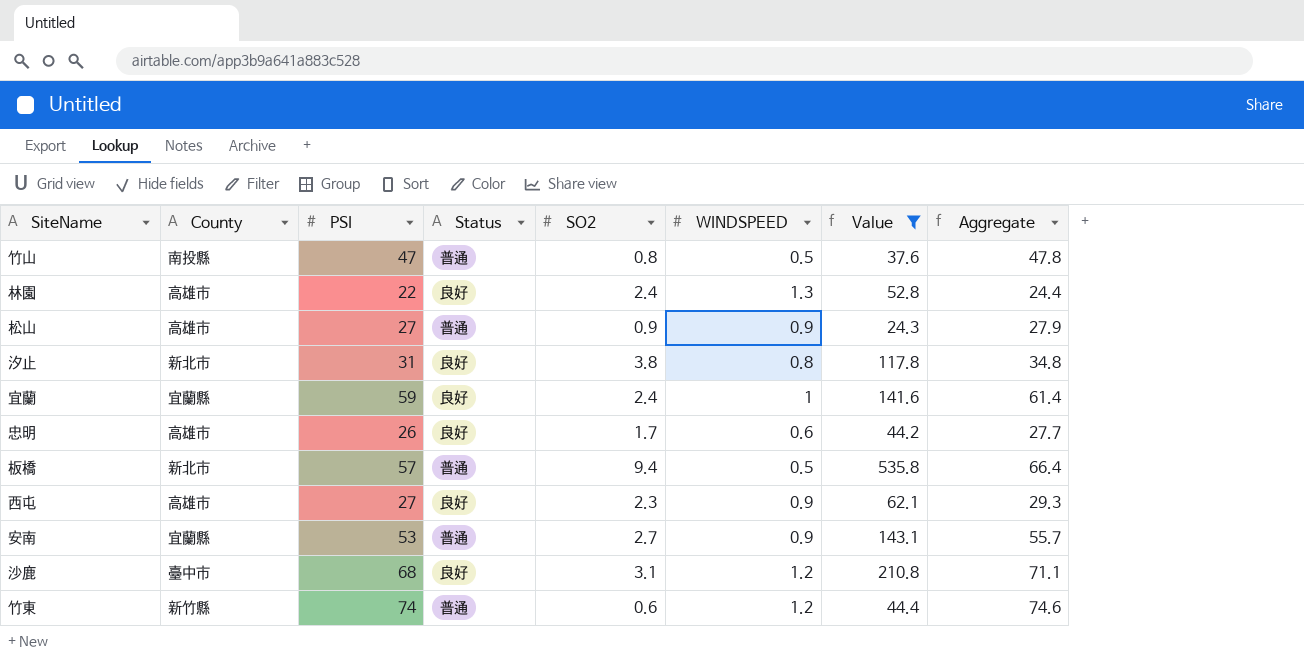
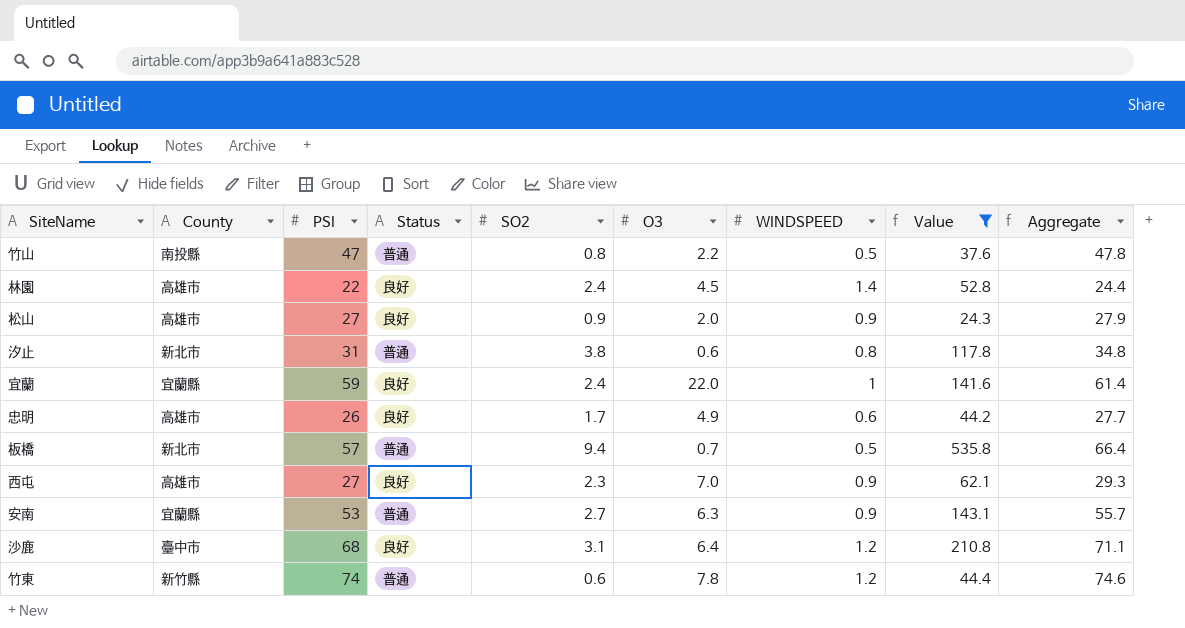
column O3 | position: none -> 6
林園 | WINDSPEED: 1.3 -> 1.4
松山 | Status: 普通 -> 良好
汐止 | Status: 良好 -> 普通

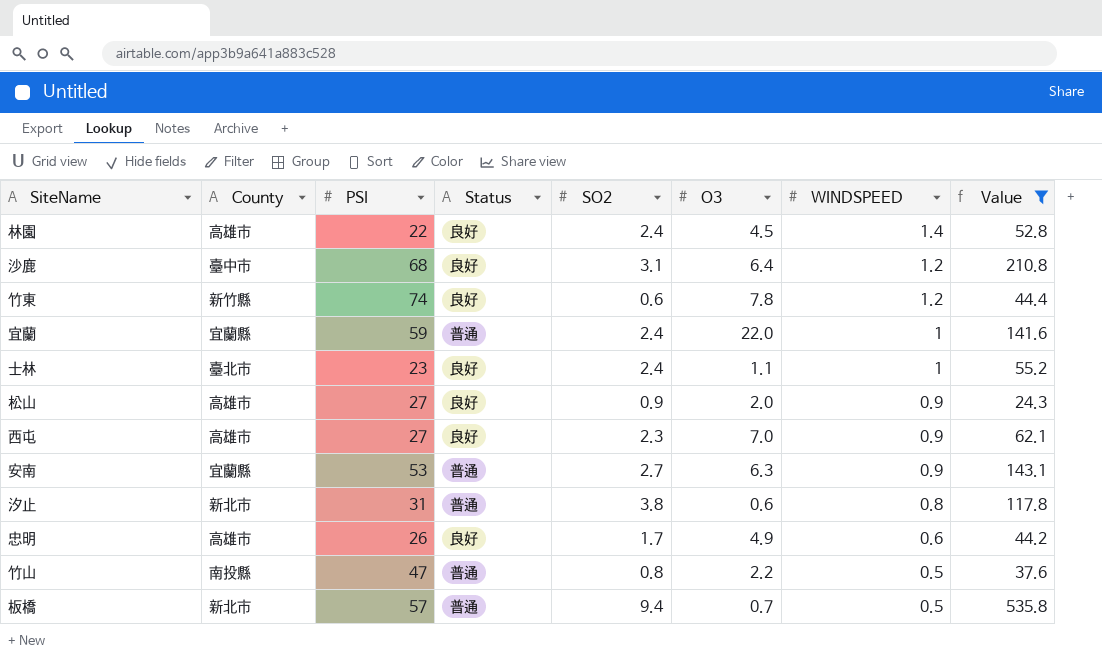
row order: none -> WINDSPEED descending
column Aggregate | formula: [PSI] + [SO2] -> none
竹東 | Status: 普通 -> 良好
宜蘭 | Status: 良好 -> 普通
row 士林: none -> 臺北市 | 23 | 良好 | 2.4 | 1.1 | 1 | 55.2

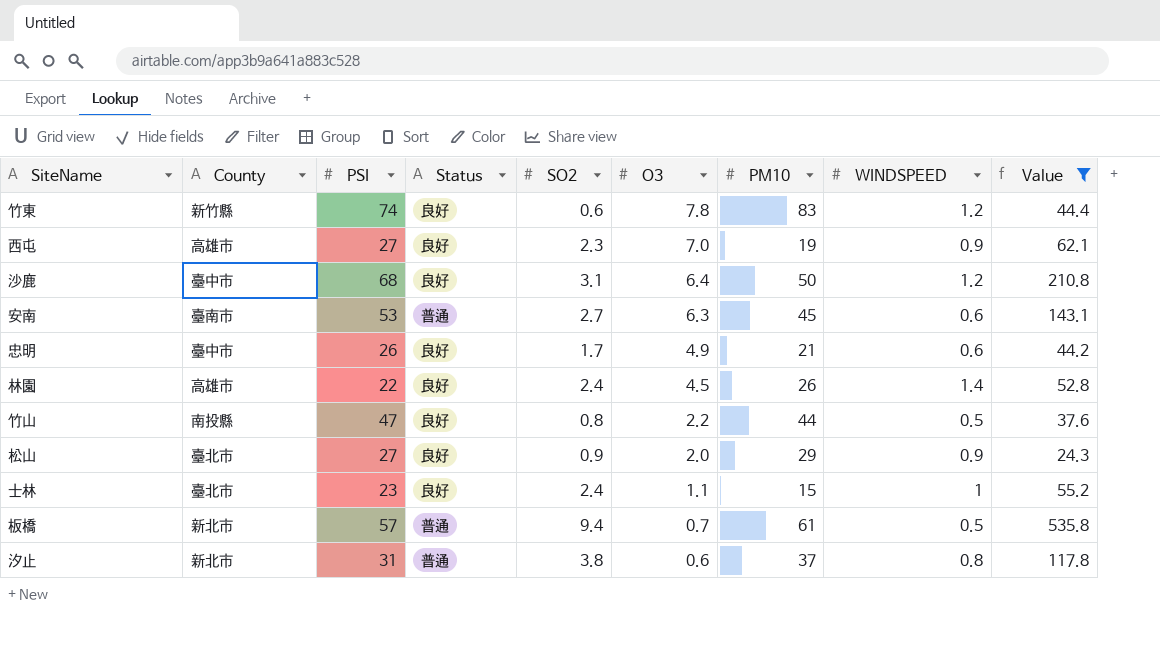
row order: WINDSPEED descending -> O3 descending
column PM10 | position: none -> 7
row 宜蘭: 宜蘭縣 | 59 | 普通 | 2.4 | 22.0 | 1 | 141.6 -> none
安南 | County: 宜蘭縣 -> 臺南市
安南 | WINDSPEED: 0.9 -> 0.6
忠明 | County: 高雄市 -> 臺中市
竹山 | Status: 普通 -> 良好
松山 | County: 高雄市 -> 臺北市

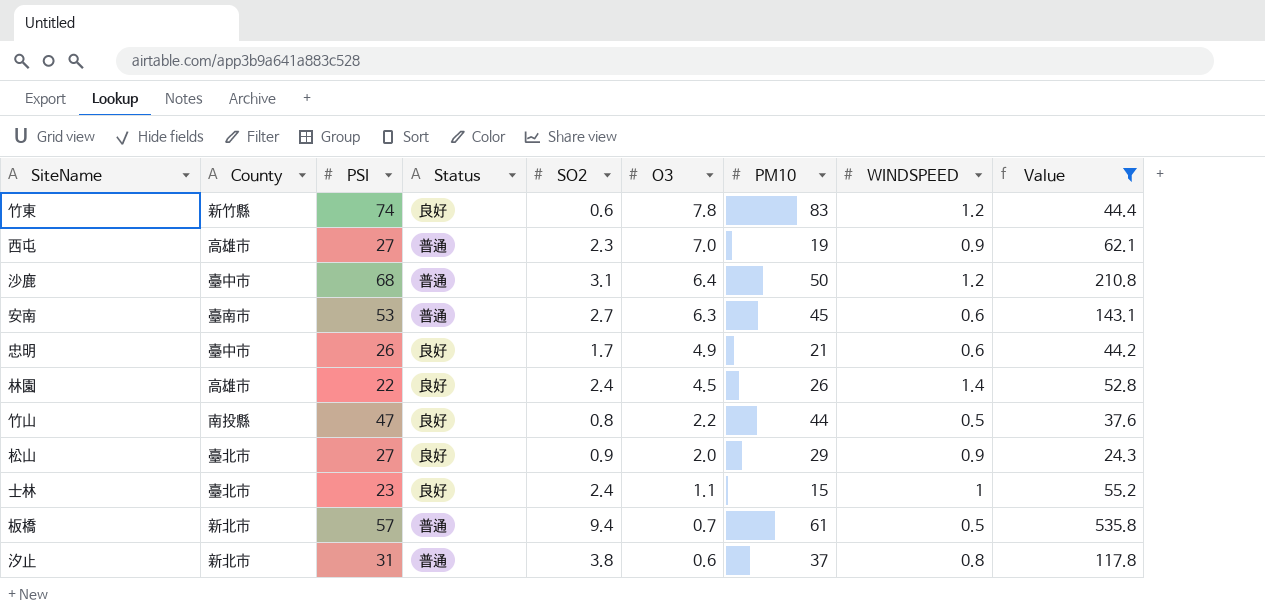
西屯 | Status: 良好 -> 普通
沙鹿 | Status: 良好 -> 普通

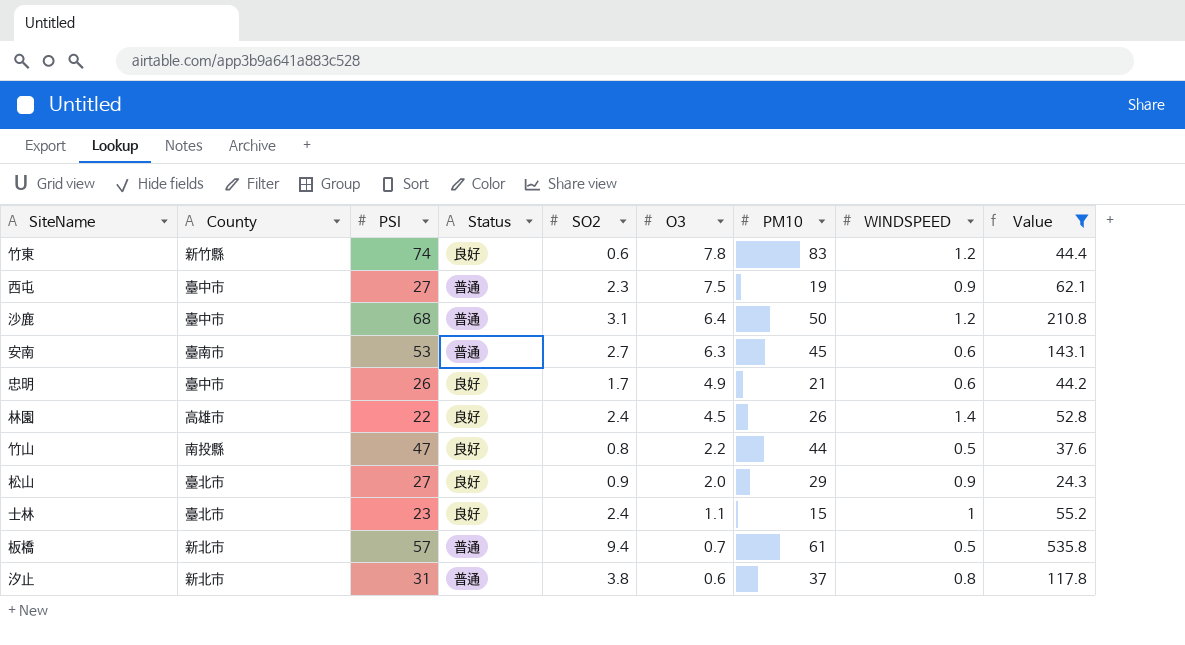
西屯 | County: 高雄市 -> 臺中市
西屯 | O3: 7.0 -> 7.5

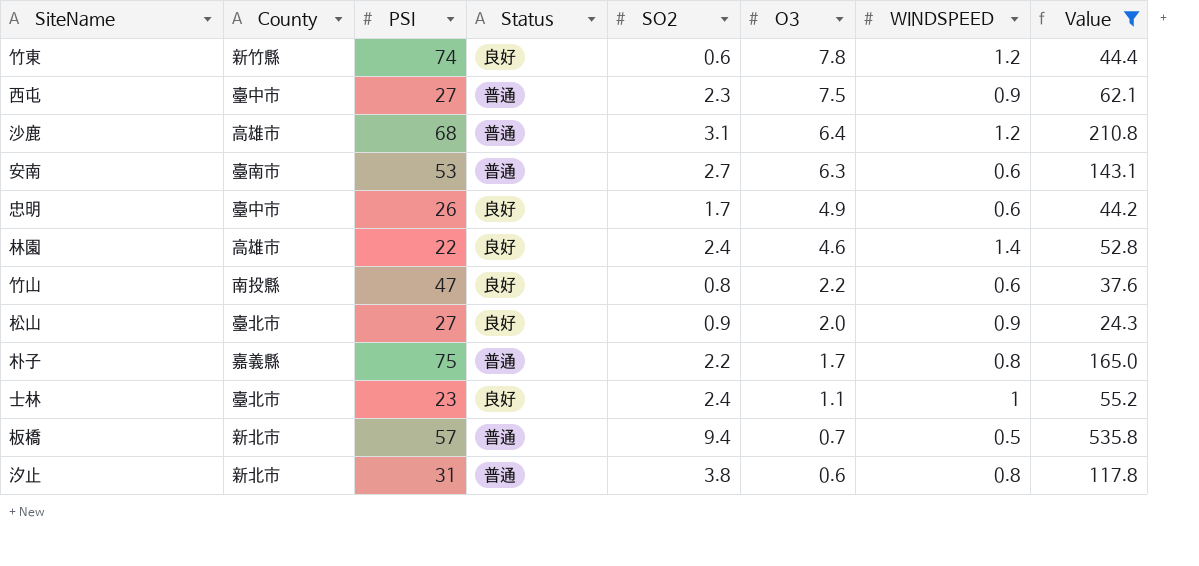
column PM10 | position: 7 -> none
沙鹿 | County: 臺中市 -> 高雄市
林園 | O3: 4.5 -> 4.6
竹山 | WINDSPEED: 0.5 -> 0.6
row 朴子: none -> 嘉義縣 | 75 | 普通 | 2.2 | 1.7 | 0.8 | 165.0

